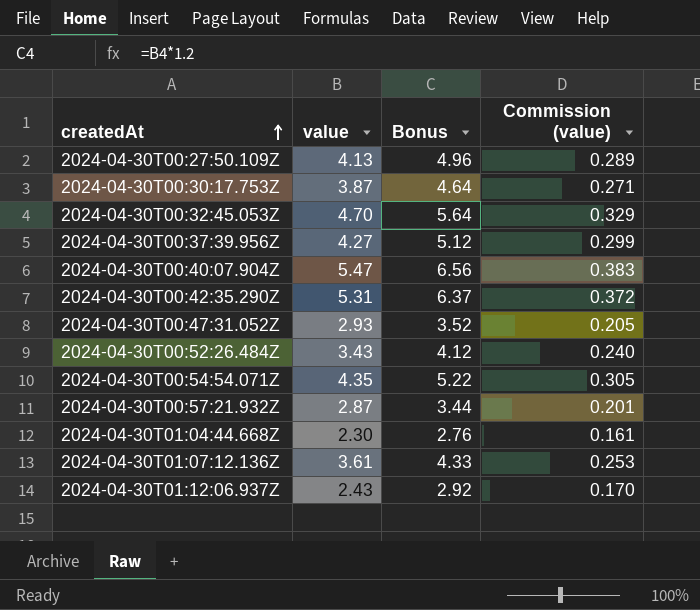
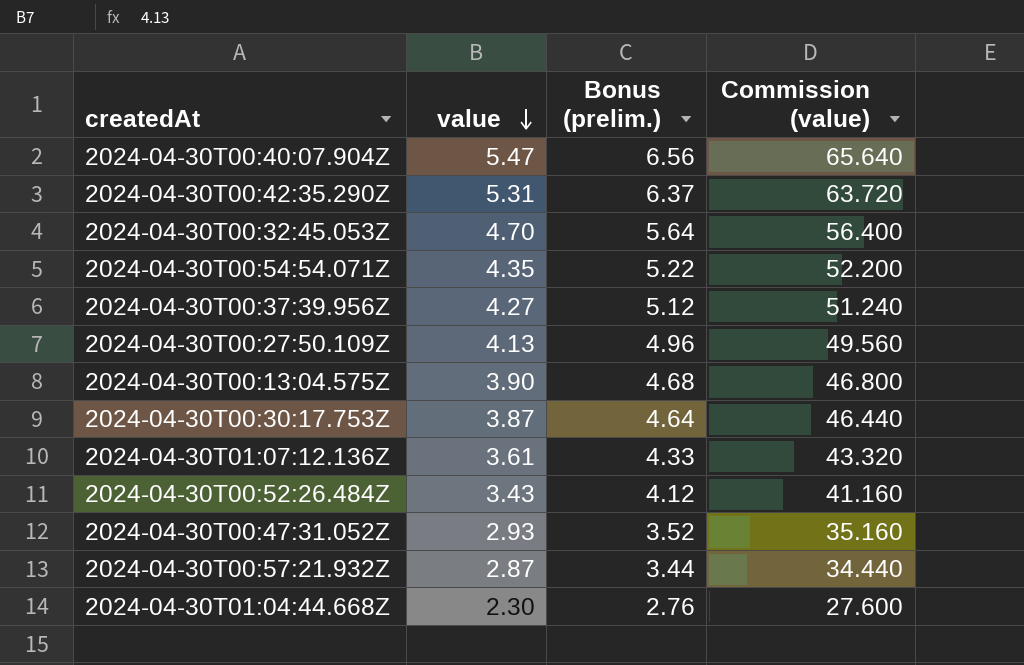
row order: createdAt ascending -> value descending
column name: Bonus -> Bonus (prelim.)
column Commission (value) | formula: [value] * 0.07 -> [value] * 12
row 2024-04-30T01:12:06.937Z: 2.43 | 2.92 | 0.170 -> none
row 2024-04-30T00:13:04.575Z: none -> 3.90 | 4.68 | 46.800

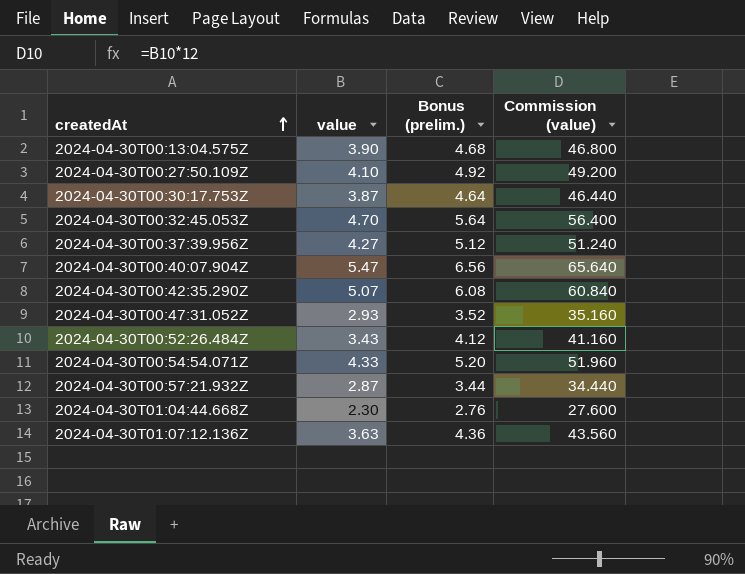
row order: value descending -> createdAt ascending
2024-04-30T00:27:50.109Z | value: 4.13 -> 4.10
2024-04-30T00:27:50.109Z | Bonus (prelim.): 4.96 -> 4.92
2024-04-30T00:27:50.109Z | Commission (value): 49.560 -> 49.200
2024-04-30T00:42:35.290Z | value: 5.31 -> 5.07
2024-04-30T00:42:35.290Z | Bonus (prelim.): 6.37 -> 6.08
2024-04-30T00:42:35.290Z | Commission (value): 63.720 -> 60.840
2024-04-30T00:54:54.071Z | value: 4.35 -> 4.33
2024-04-30T00:54:54.071Z | Bonus (prelim.): 5.22 -> 5.20
2024-04-30T00:54:54.071Z | Commission (value): 52.200 -> 51.960
2024-04-30T01:07:12.136Z | value: 3.61 -> 3.63
2024-04-30T01:07:12.136Z | Bonus (prelim.): 4.33 -> 4.36
2024-04-30T01:07:12.136Z | Commission (value): 43.320 -> 43.560

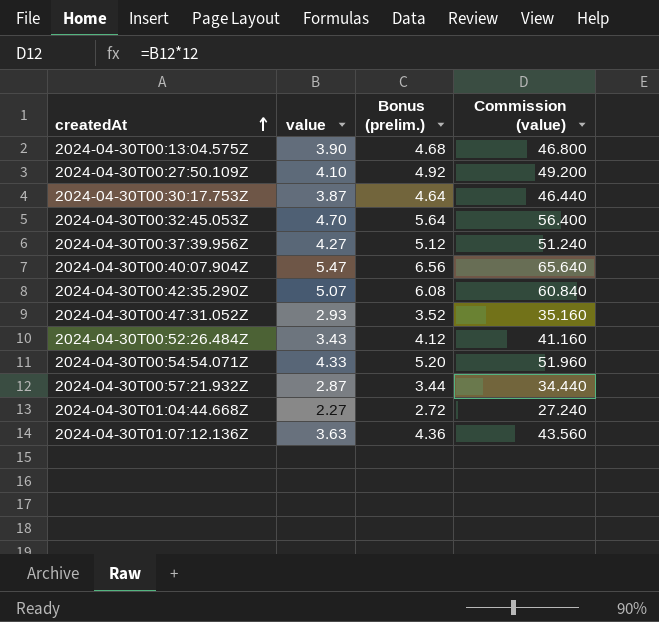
2024-04-30T01:04:44.668Z | value: 2.30 -> 2.27
2024-04-30T01:04:44.668Z | Bonus (prelim.): 2.76 -> 2.72
2024-04-30T01:04:44.668Z | Commission (value): 27.600 -> 27.240

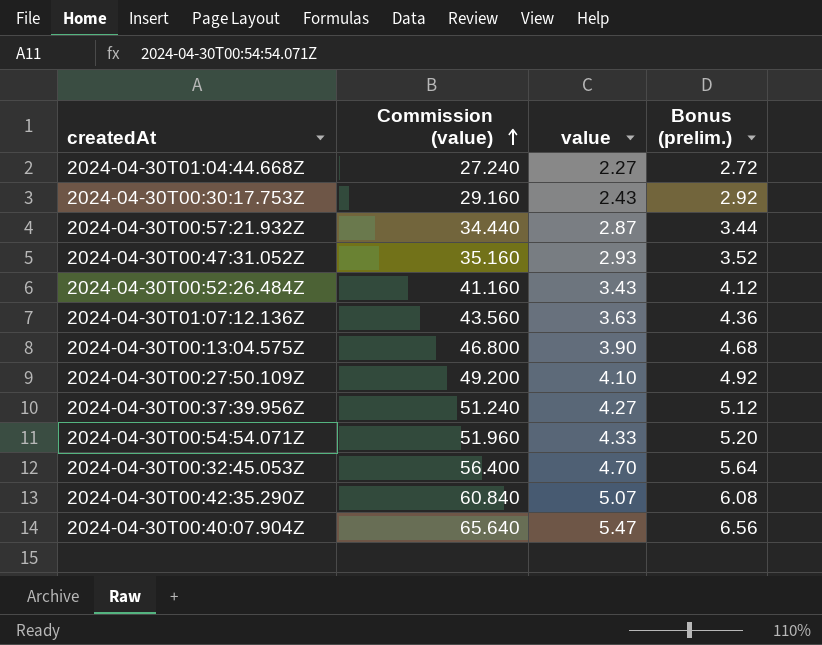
row order: createdAt ascending -> Commission (value) ascending
column Commission (value) | position: 4 -> 2
2024-04-30T00:30:17.753Z | Commission (value): 46.440 -> 29.160
2024-04-30T00:30:17.753Z | value: 3.87 -> 2.43
2024-04-30T00:30:17.753Z | Bonus (prelim.): 4.64 -> 2.92

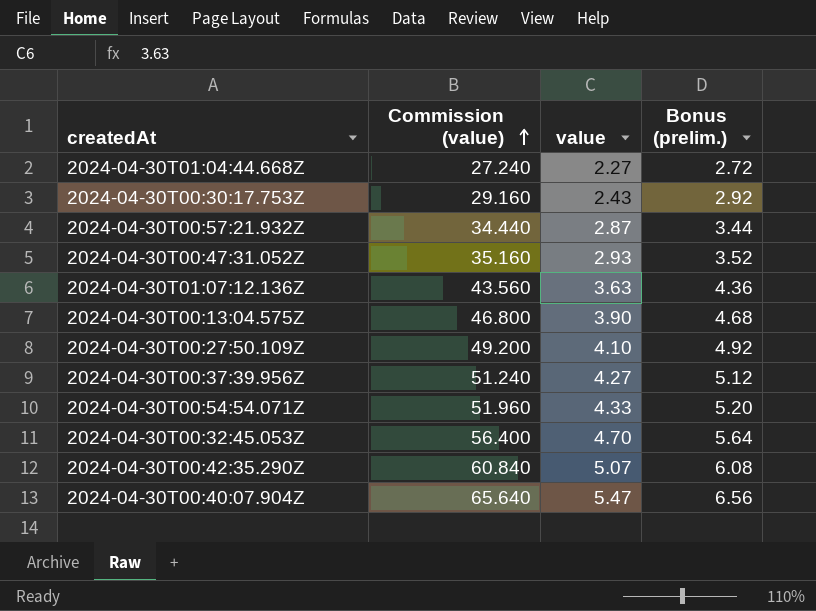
row 2024-04-30T00:52:26.484Z: 41.160 | 3.43 | 4.12 -> none

